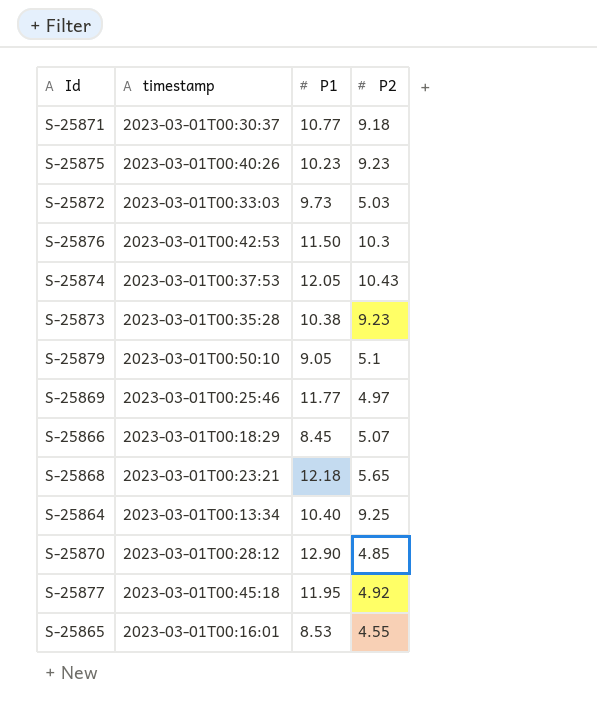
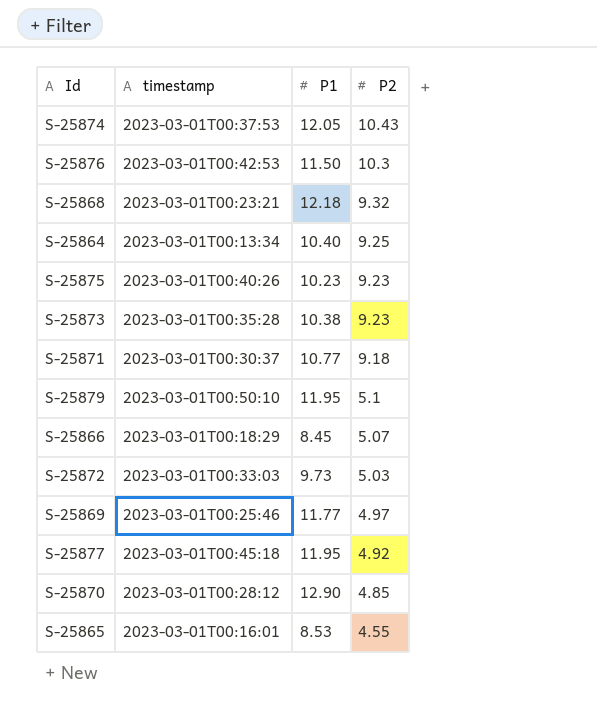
row order: none -> P2 descending
S-25868 | P2: 5.65 -> 9.32
S-25879 | P1: 9.05 -> 11.95

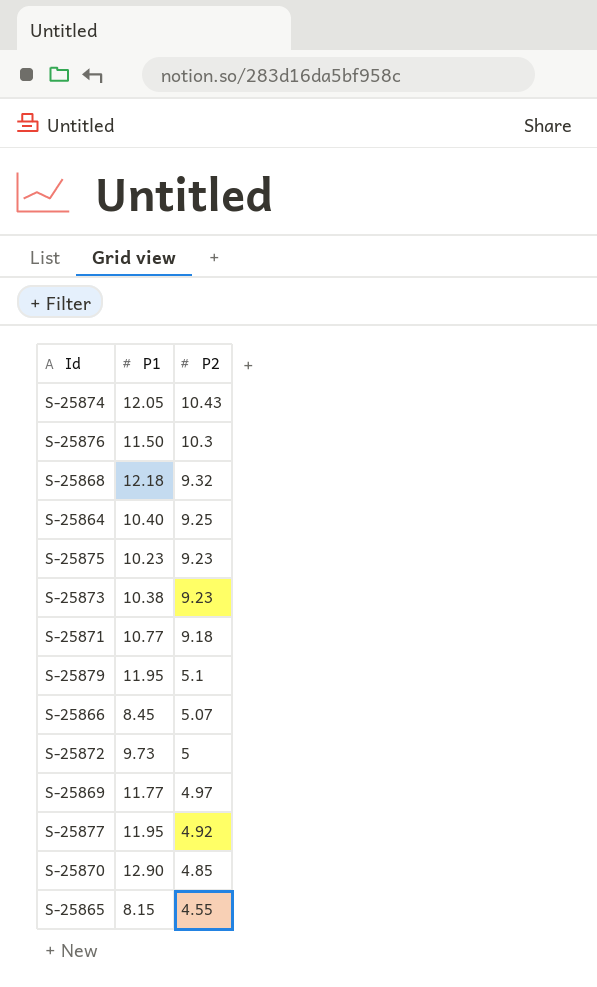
column timestamp | position: 2 -> none
S-25872 | P2: 5.03 -> 5
S-25865 | P1: 8.53 -> 8.15

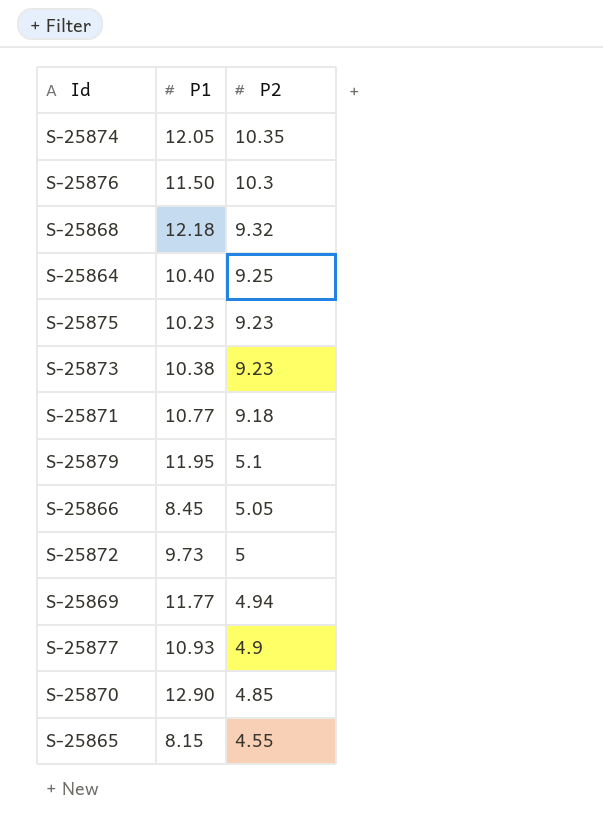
S-25874 | P2: 10.43 -> 10.35
S-25866 | P2: 5.07 -> 5.05
S-25869 | P2: 4.97 -> 4.94
S-25877 | P1: 11.95 -> 10.93
S-25877 | P2: 4.92 -> 4.9

